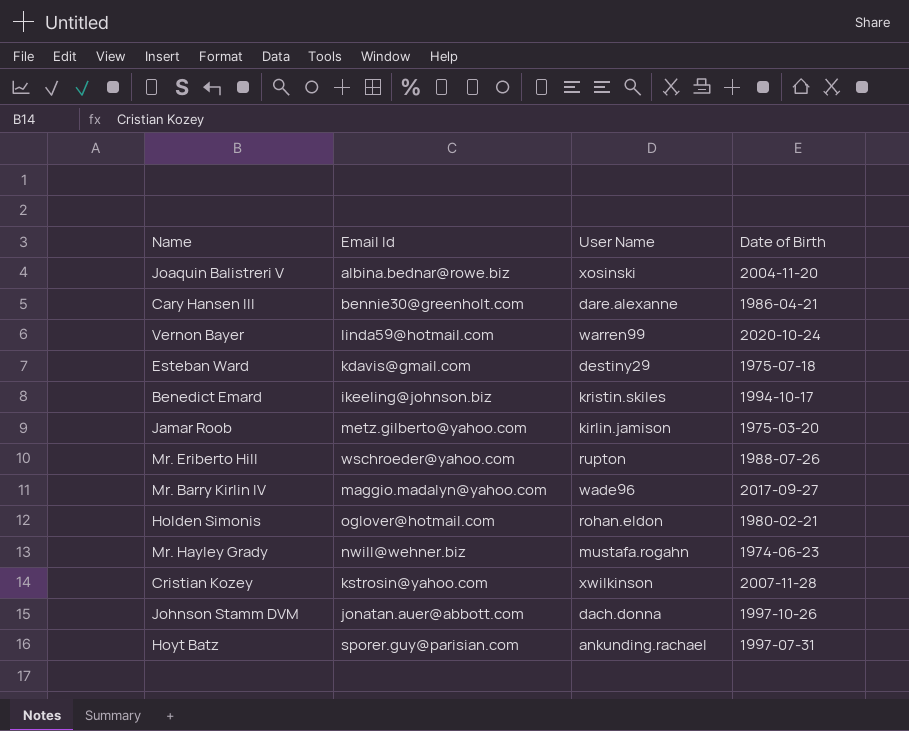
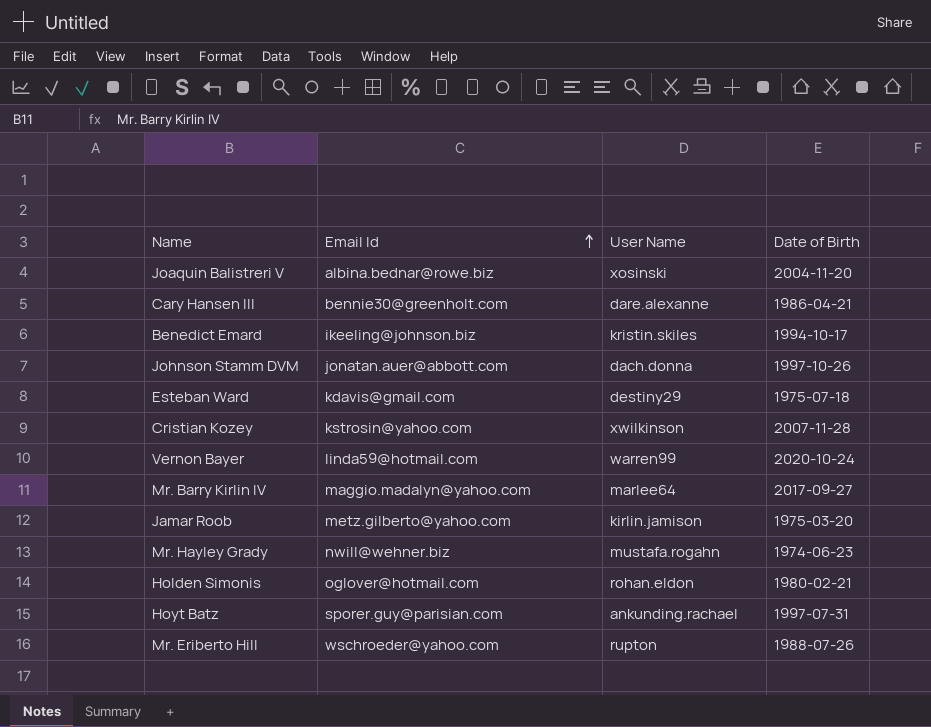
row order: none -> Email Id ascending
Mr. Barry Kirlin IV | User Name: wade96 -> marlee64

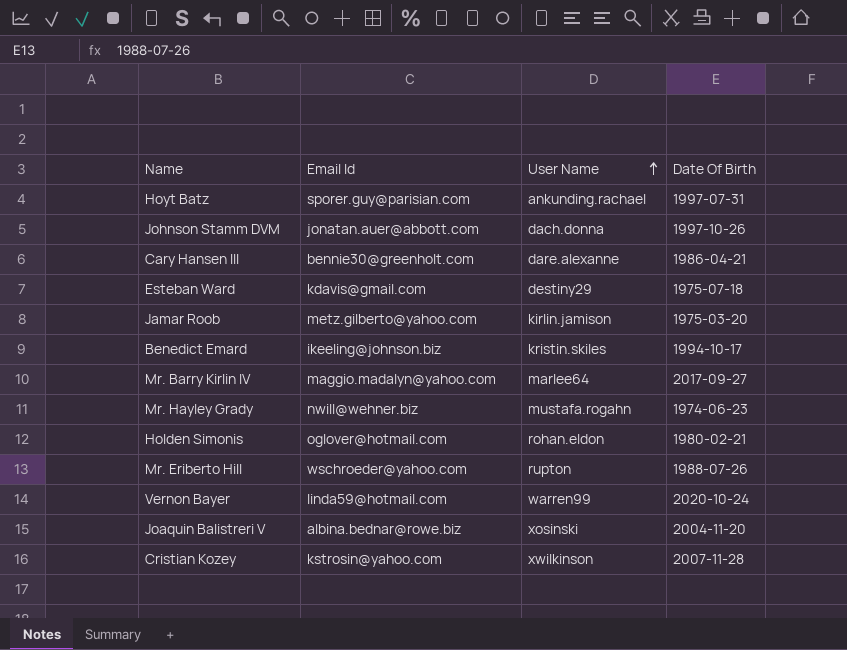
row order: Email Id ascending -> User Name ascending
column name: Date of Birth -> Date Of Birth

